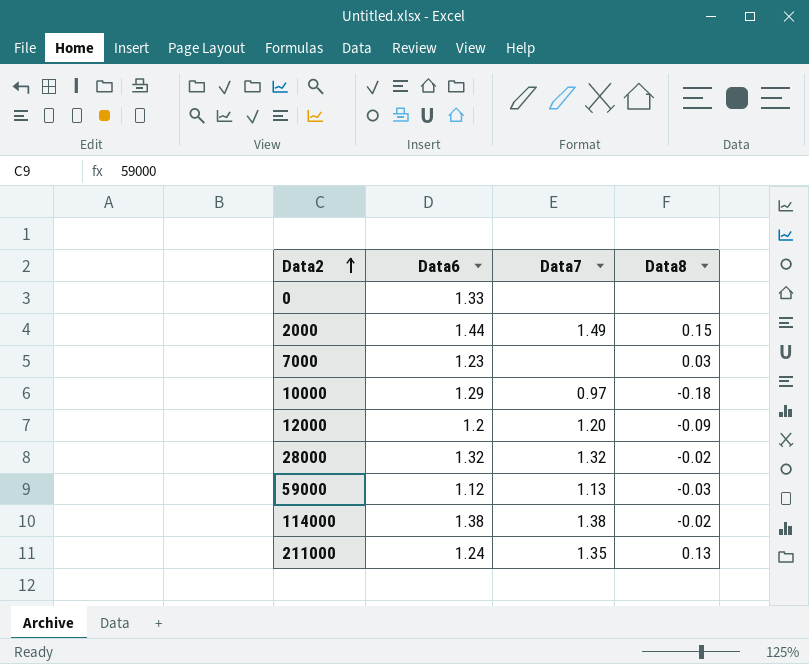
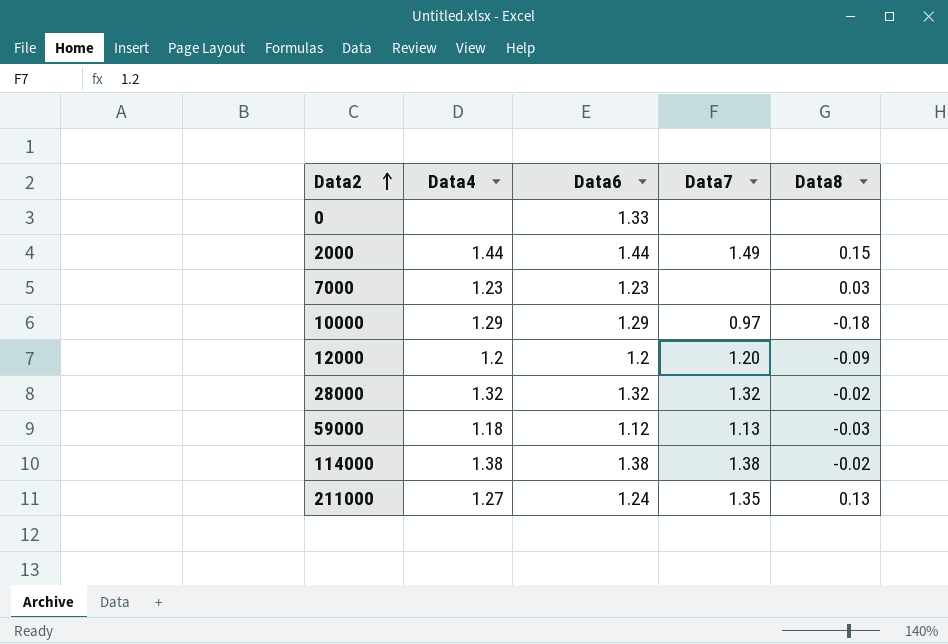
column Data4 | position: none -> 2

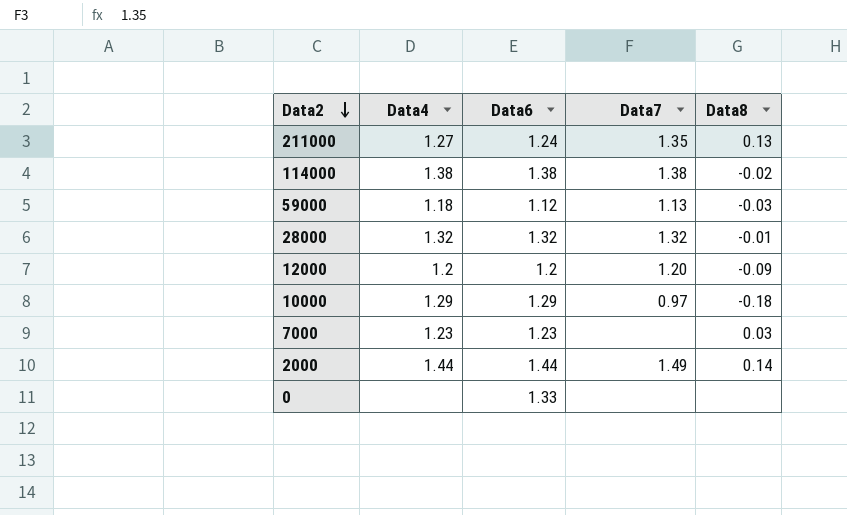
row order: Data2 ascending -> Data2 descending
28000 | Data8: -0.02 -> -0.01
2000 | Data8: 0.15 -> 0.14

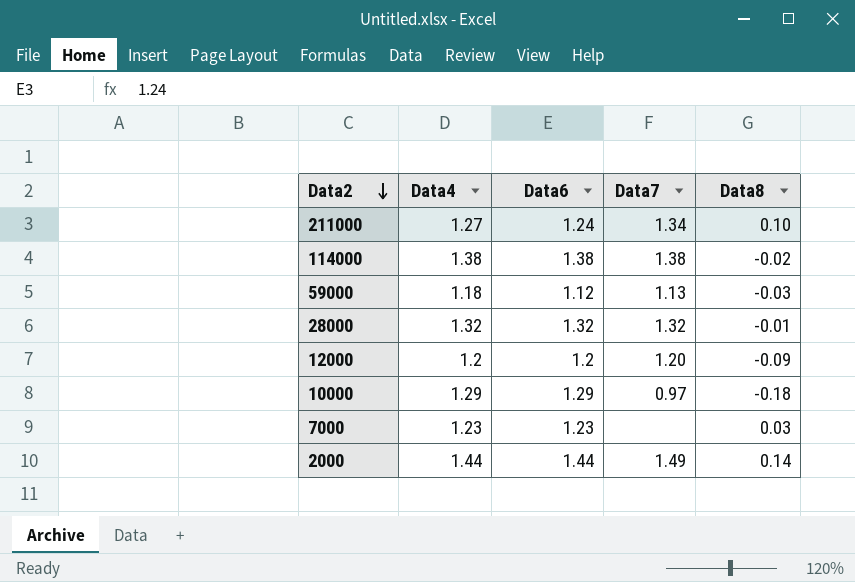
row 0: none | 1.33 | none | none -> none
211000 | Data7: 1.35 -> 1.34
211000 | Data8: 0.13 -> 0.10

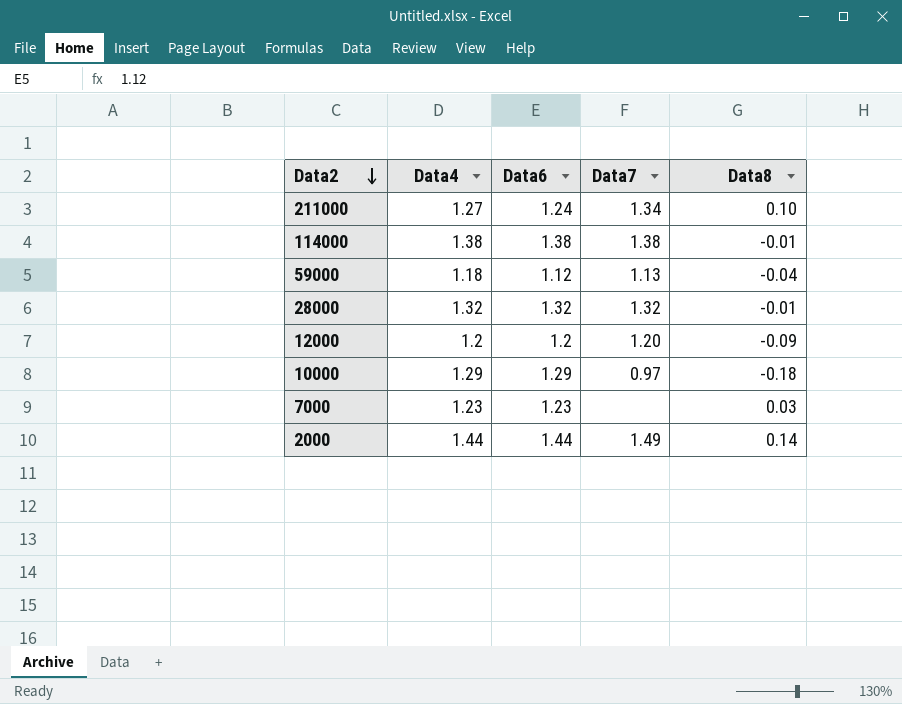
114000 | Data8: -0.02 -> -0.01
59000 | Data8: -0.03 -> -0.04

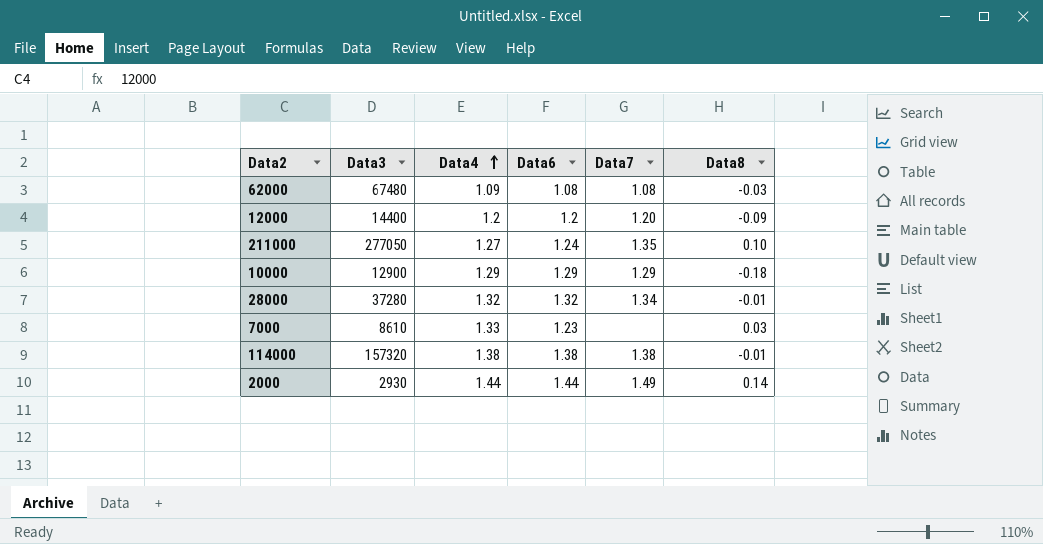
row order: Data2 descending -> Data4 ascending
column Data3 | position: none -> 2
row 59000: 1.18 | 1.12 | 1.13 | -0.04 -> none
row 62000: none -> 67480 | 1.09 | 1.08 | 1.08 | -0.03
211000 | Data7: 1.34 -> 1.35
10000 | Data7: 0.97 -> 1.29
28000 | Data7: 1.32 -> 1.34
7000 | Data4: 1.23 -> 1.33

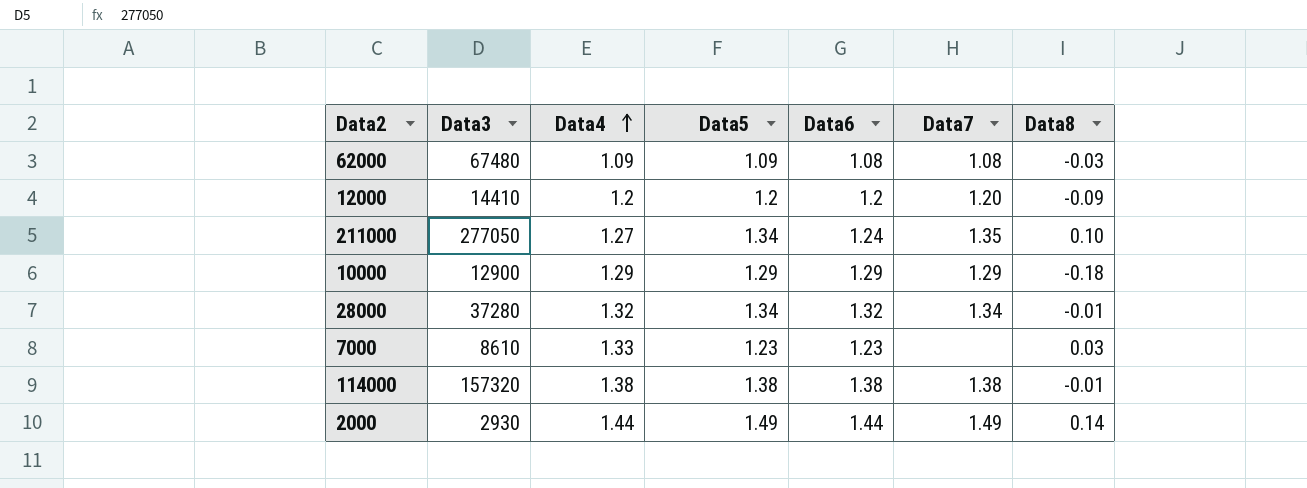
column Data5 | position: none -> 4
12000 | Data3: 14400 -> 14410

